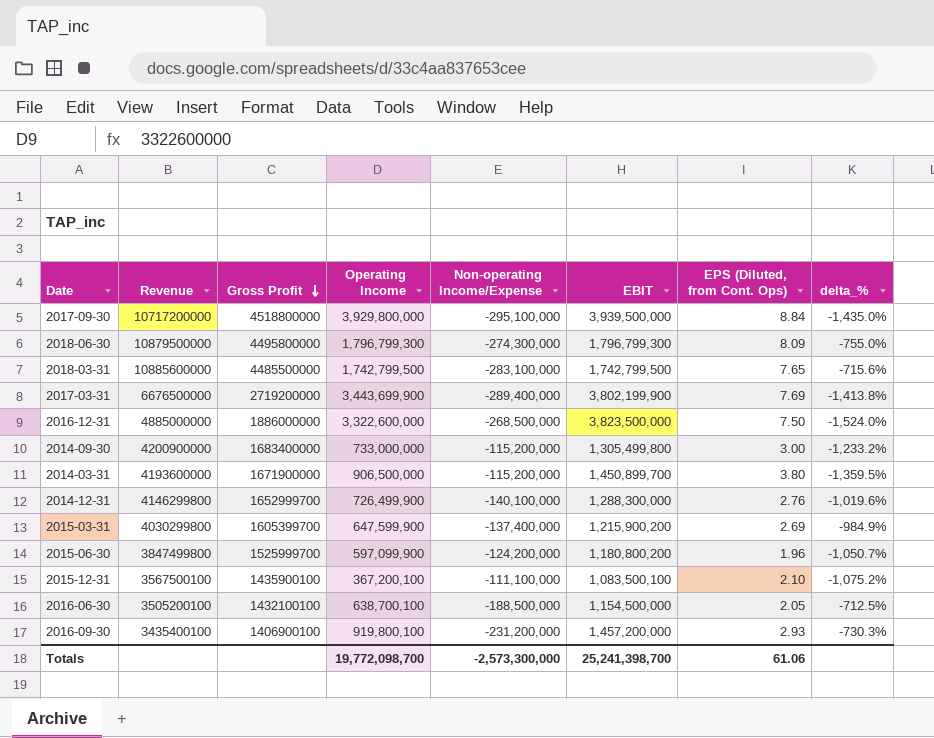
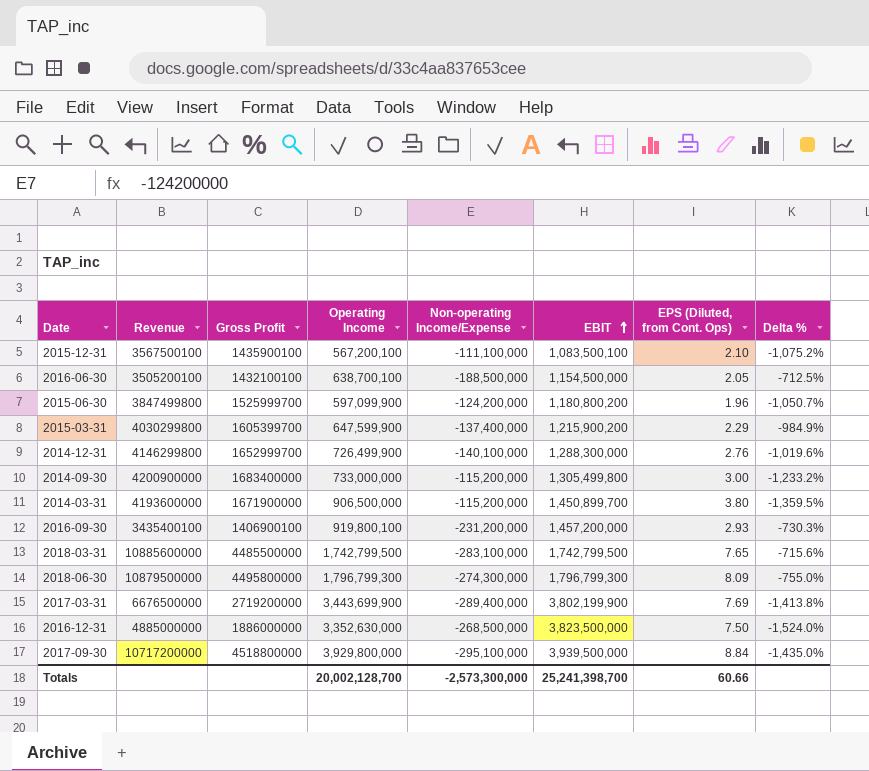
row order: Gross Profit descending -> EBIT ascending
column name: delta_% -> Delta %
2015-12-31 | Operating Income: 367,200,100 -> 567,200,100
2015-03-31 | EPS (Diluted, from Cont. Ops): 2.69 -> 2.29
2016-12-31 | Operating Income: 3,322,600,000 -> 3,352,630,000
Totals | Operating Income: 19,772,098,700 -> 20,002,128,700
Totals | EPS (Diluted, from Cont. Ops): 61.06 -> 60.66

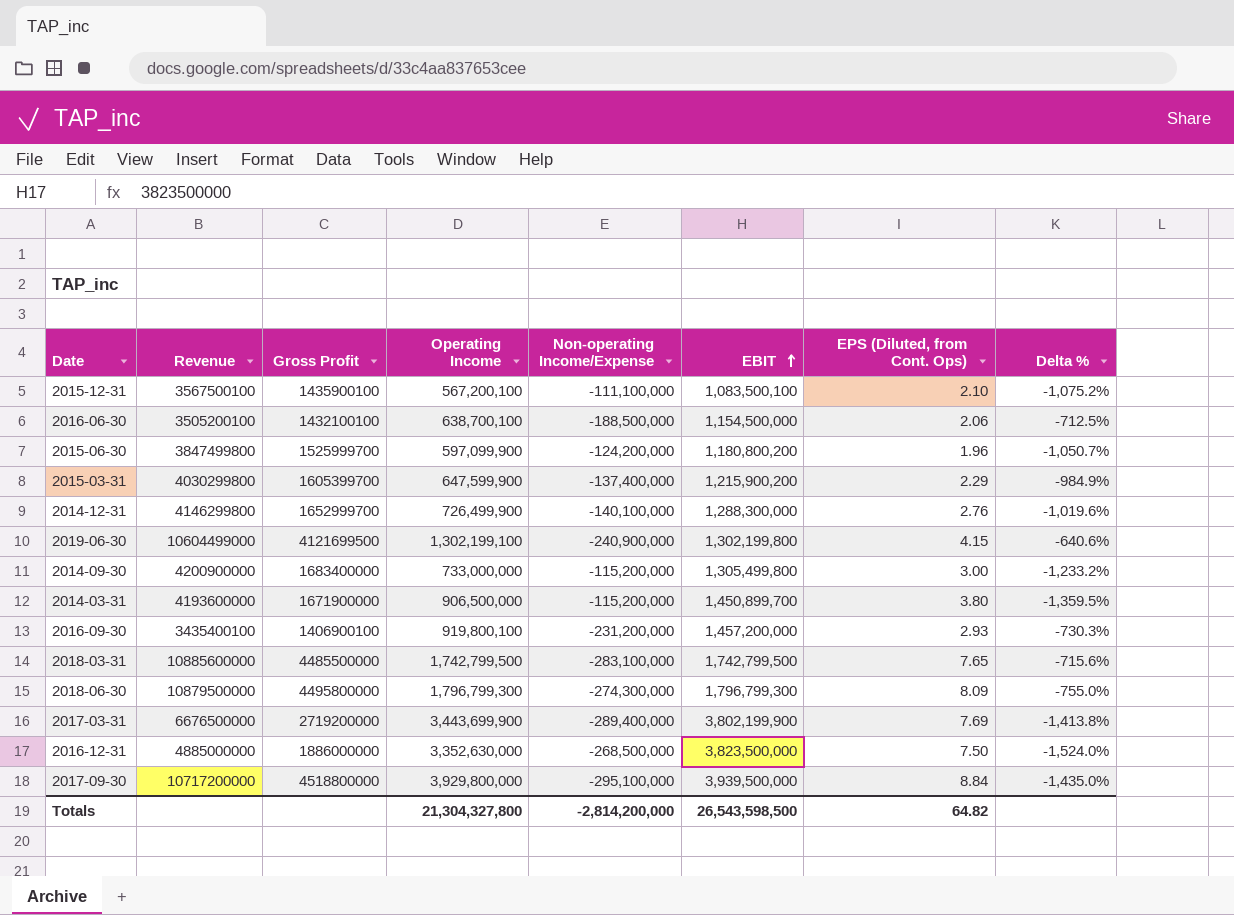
2016-06-30 | EPS (Diluted, from Cont. Ops): 2.05 -> 2.06
row 2019-06-30: none -> 10604499000 | 4121699500 | 1,302,199,100 | -240,900,000 | 1,302,199,800 | 4.15 | -640.6%
Totals | Operating Income: 20,002,128,700 -> 21,304,327,800
Totals | Non-operating Income/Expense: -2,573,300,000 -> -2,814,200,000
Totals | EBIT: 25,241,398,700 -> 26,543,598,500
Totals | EPS (Diluted, from Cont. Ops): 60.66 -> 64.82

